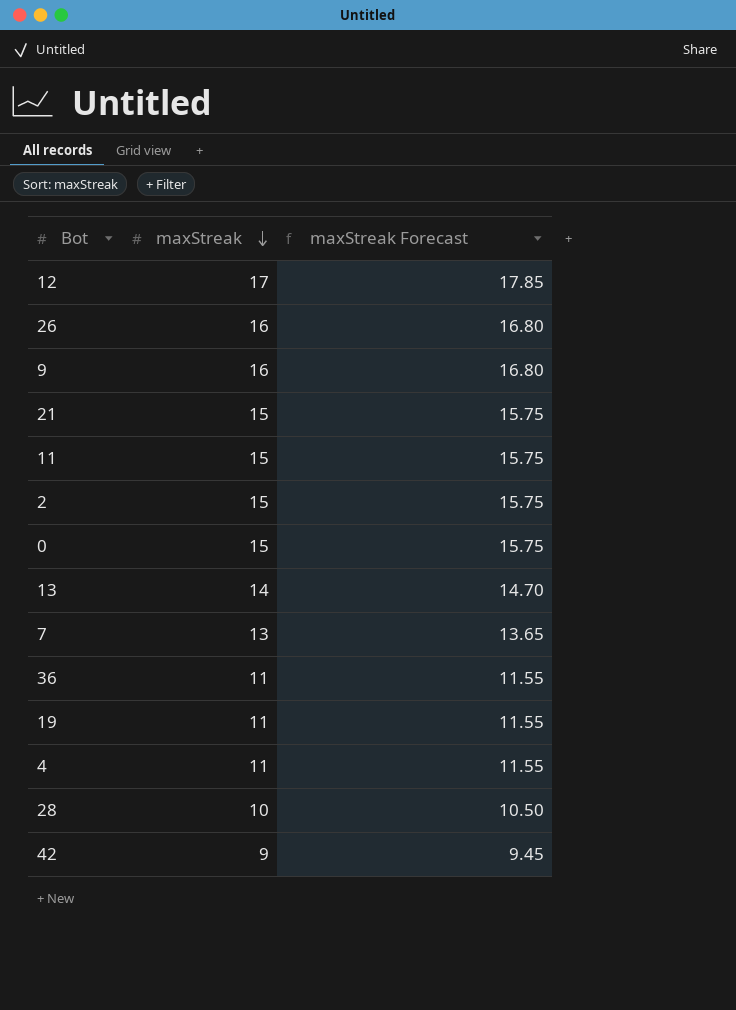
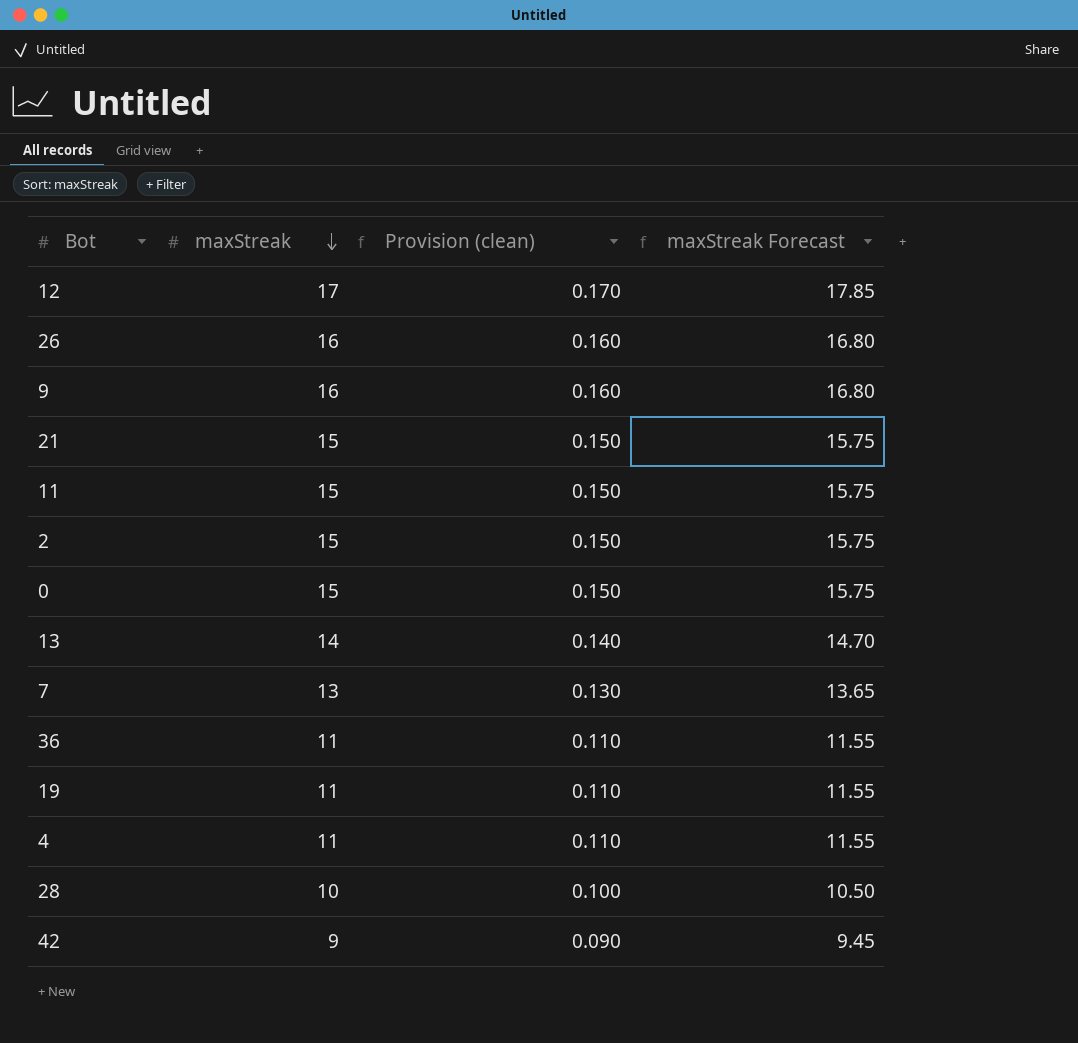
column Provision (clean) | formula: none -> [maxStreak] * 0.01

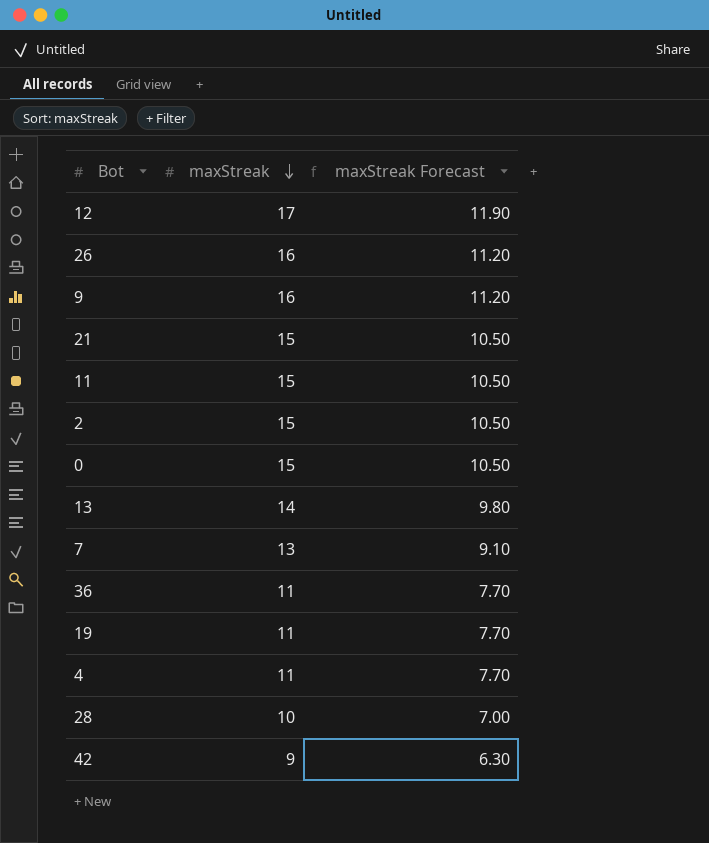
column Provision (clean) | formula: [maxStreak] * 0.01 -> none
column maxStreak Forecast | formula: [maxStreak] * 1.05 -> [maxStreak] * 0.7

